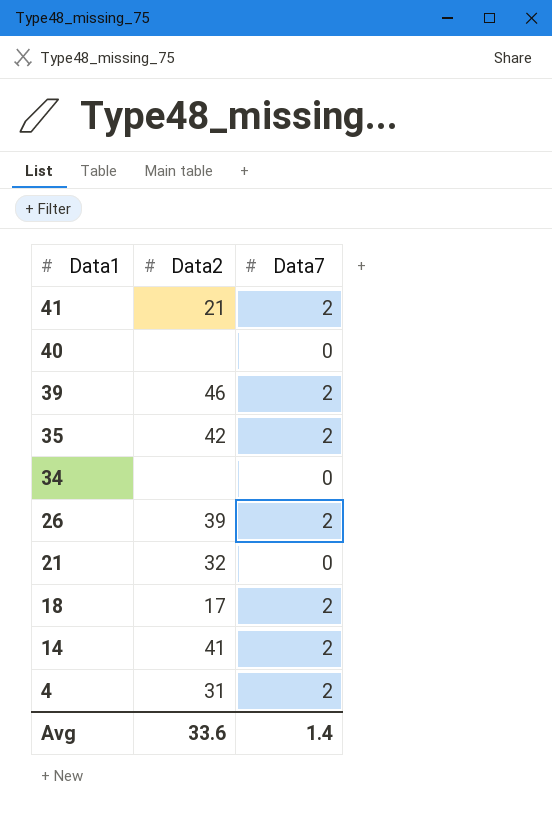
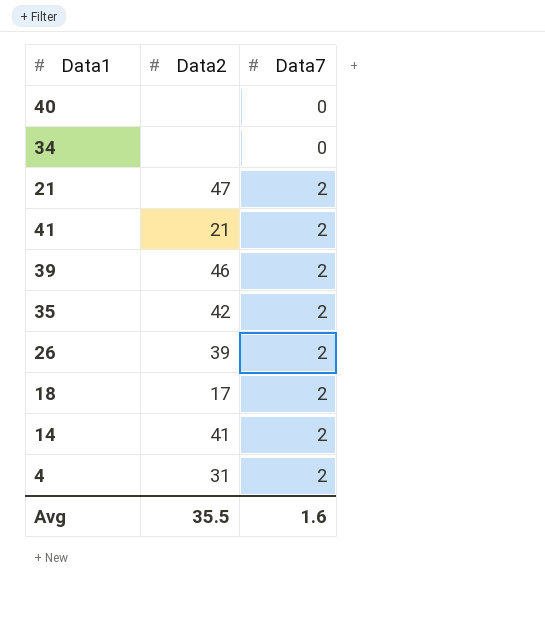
row order: Data1 descending -> Data7 ascending
21 | Data2: 32 -> 47
21 | Data7: 0 -> 2
Avg | Data2: 33.6 -> 35.5
Avg | Data7: 1.4 -> 1.6

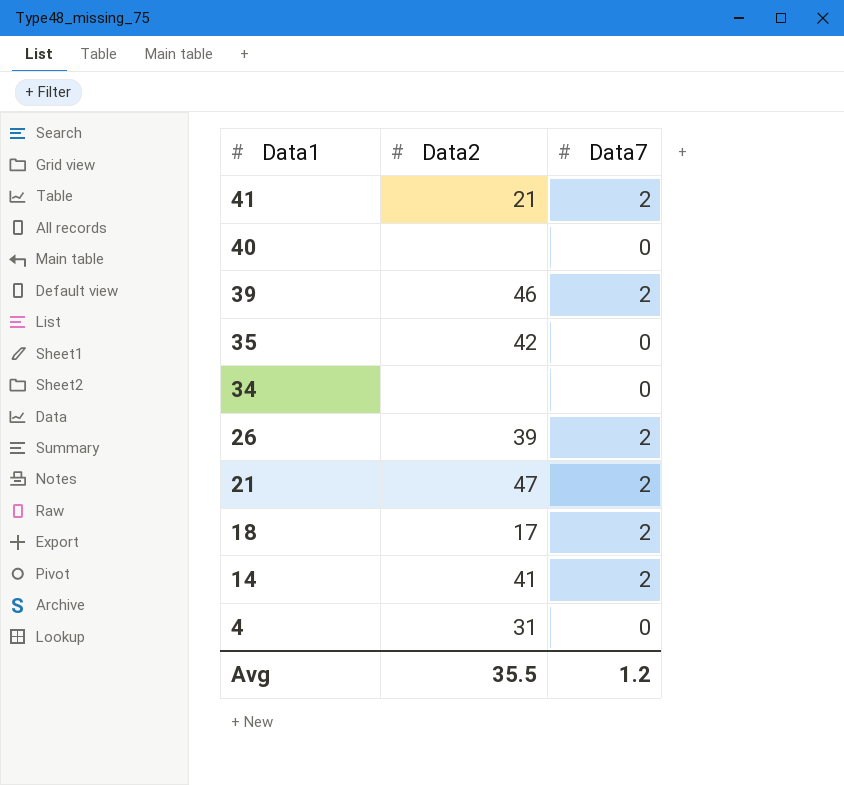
row order: Data7 ascending -> Data1 descending
35 | Data7: 2 -> 0
4 | Data7: 2 -> 0
Avg | Data7: 1.6 -> 1.2

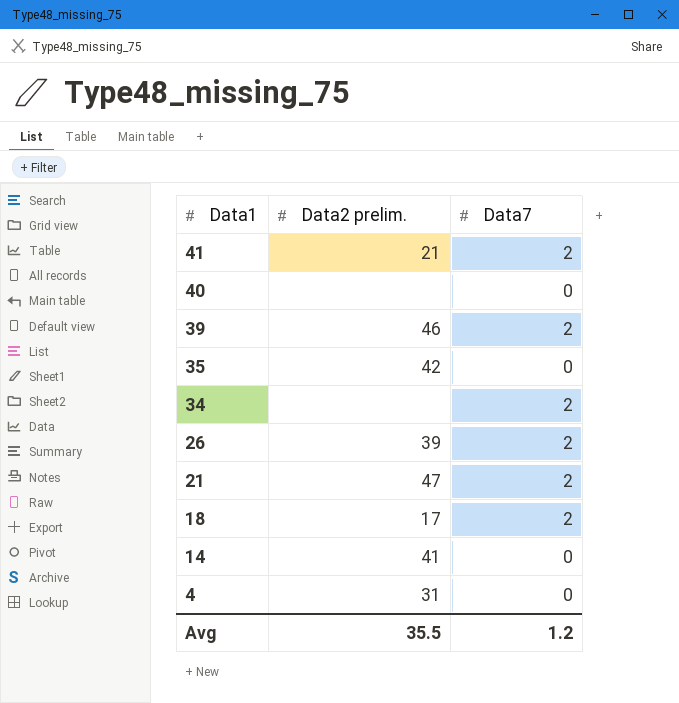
column name: Data2 -> Data2 prelim.
34 | Data7: 0 -> 2
14 | Data7: 2 -> 0

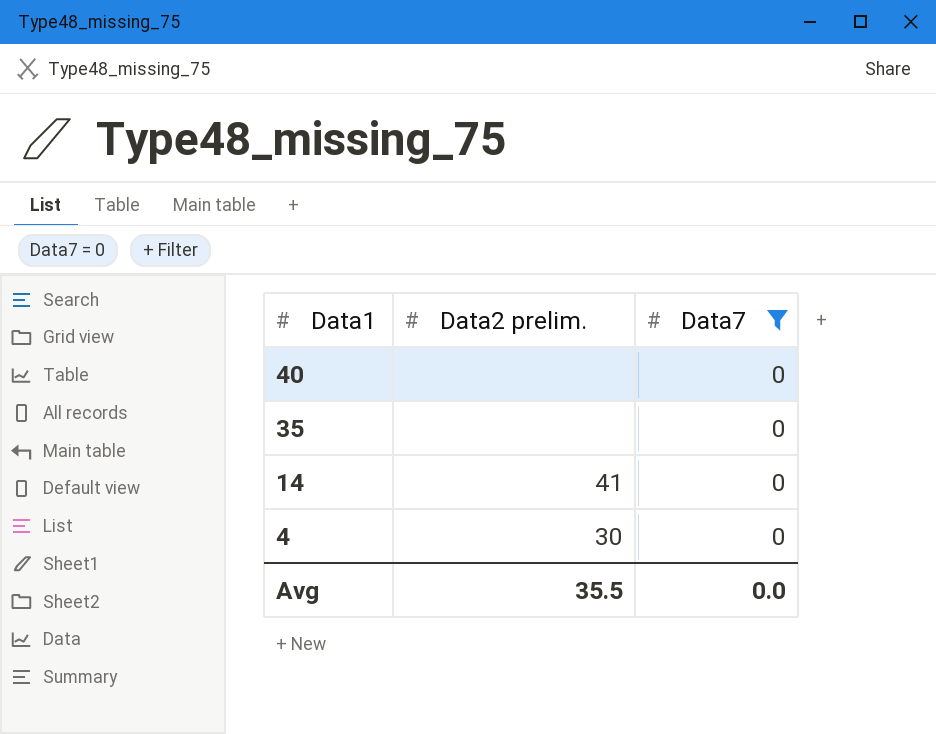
filter: none -> Data7 = 0
35 | Data2 prelim.: 42 -> none
4 | Data2 prelim.: 31 -> 30
Avg | Data7: 1.2 -> 0.0

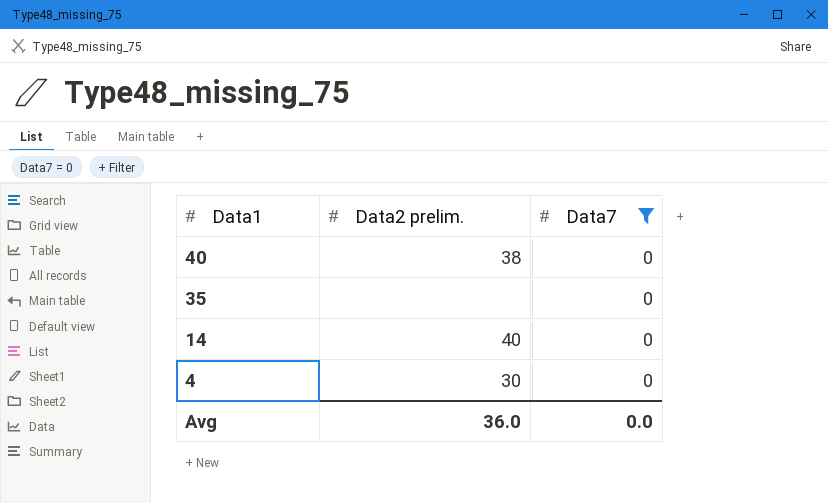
40 | Data2 prelim.: none -> 38
14 | Data2 prelim.: 41 -> 40
Avg | Data2 prelim.: 35.5 -> 36.0

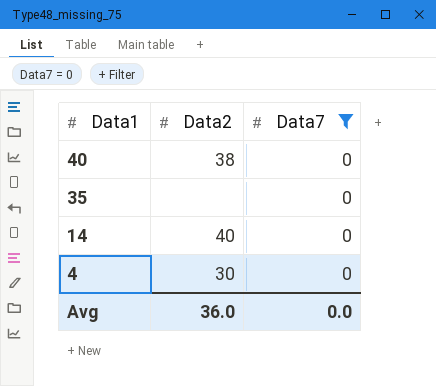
column name: Data2 prelim. -> Data2

